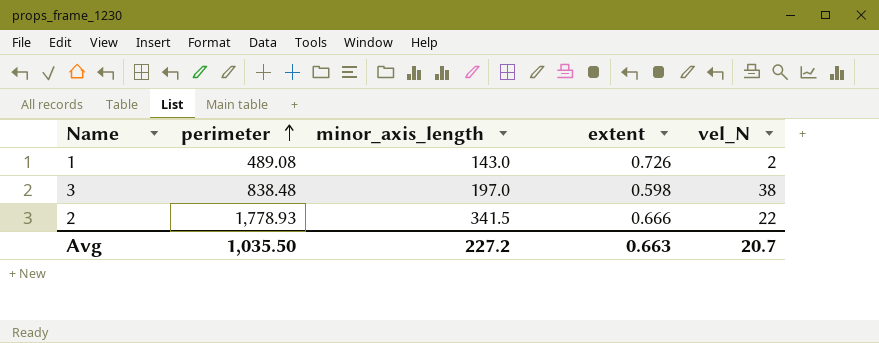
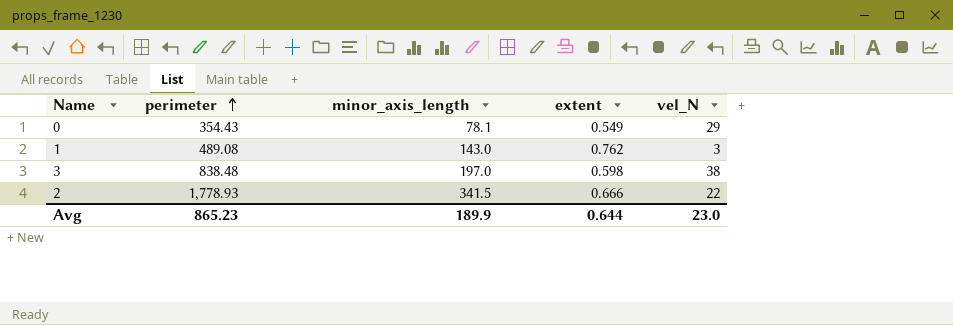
row 0: none -> 354.43 | 78.1 | 0.549 | 29
1 | extent: 0.726 -> 0.762
1 | vel_N: 2 -> 3
Avg | perimeter: 1,035.50 -> 865.23
Avg | minor_axis_length: 227.2 -> 189.9
Avg | extent: 0.663 -> 0.644
Avg | vel_N: 20.7 -> 23.0

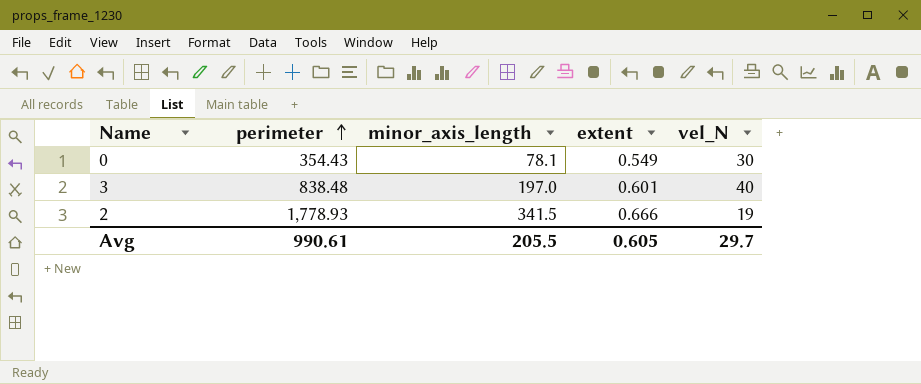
row 1: 489.08 | 143.0 | 0.762 | 3 -> none
0 | vel_N: 29 -> 30
3 | extent: 0.598 -> 0.601
3 | vel_N: 38 -> 40
2 | vel_N: 22 -> 19
Avg | perimeter: 865.23 -> 990.61
Avg | minor_axis_length: 189.9 -> 205.5
Avg | extent: 0.644 -> 0.605
Avg | vel_N: 23.0 -> 29.7

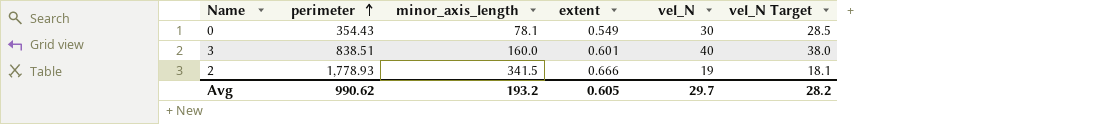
column vel_N Target | formula: none -> [vel_N] * 0.95
3 | perimeter: 838.48 -> 838.51
3 | minor_axis_length: 197.0 -> 160.0
Avg | perimeter: 990.61 -> 990.62
Avg | minor_axis_length: 205.5 -> 193.2

